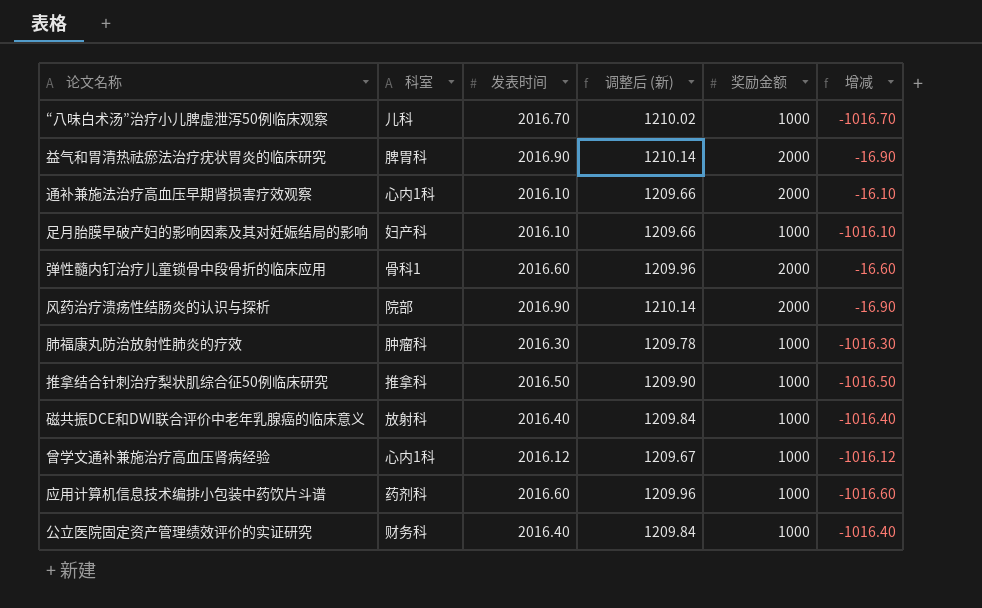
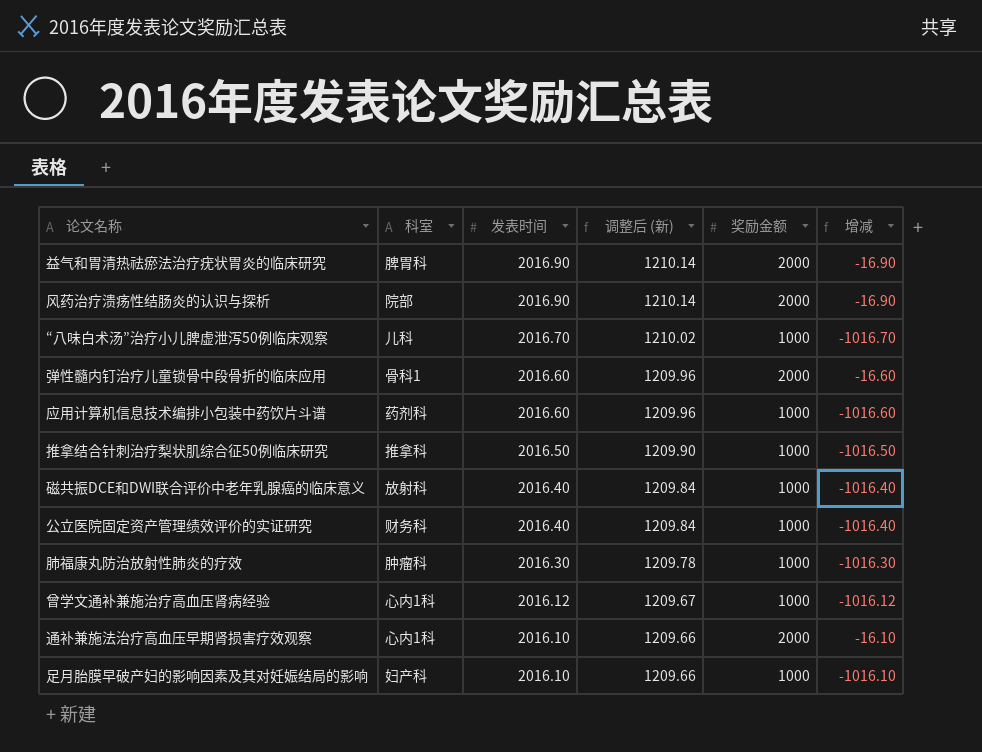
row order: none -> 发表时间 descending

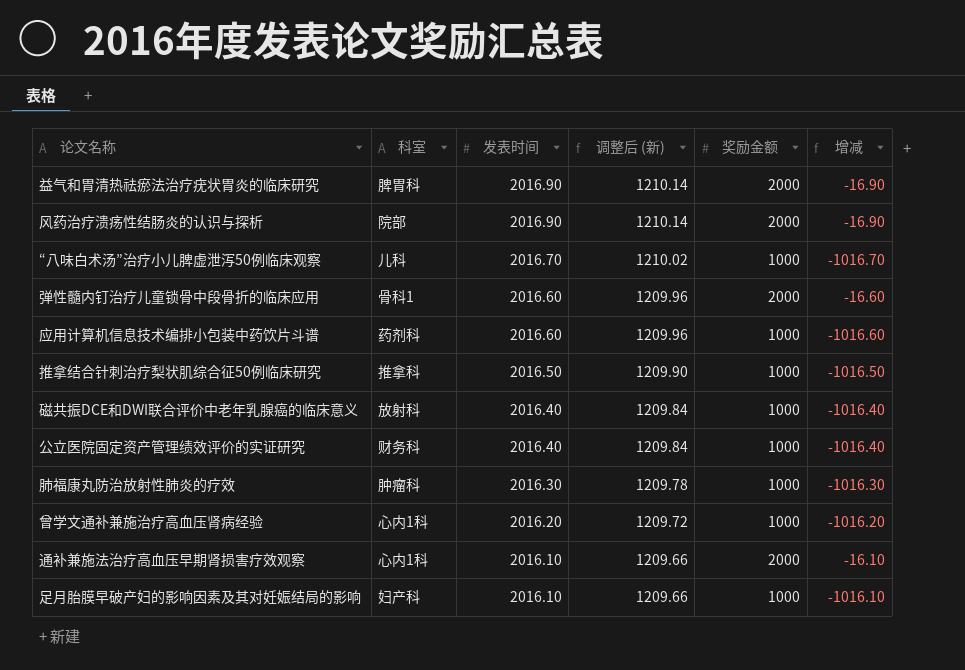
曾学文通补兼施治疗高血压肾病经验 | 发表时间: 2016.12 -> 2016.20
曾学文通补兼施治疗高血压肾病经验 | 调整后 (新): 1209.67 -> 1209.72
曾学文通补兼施治疗高血压肾病经验 | 增减: -1016.12 -> -1016.20

